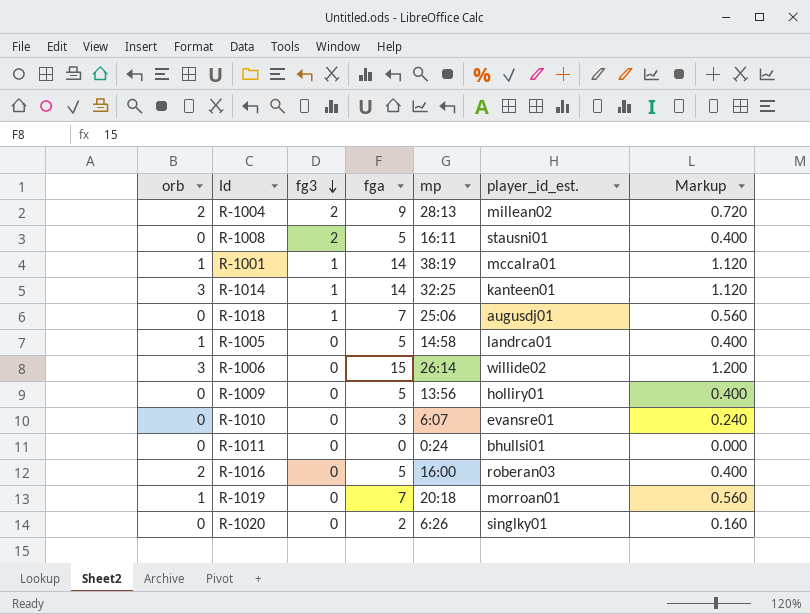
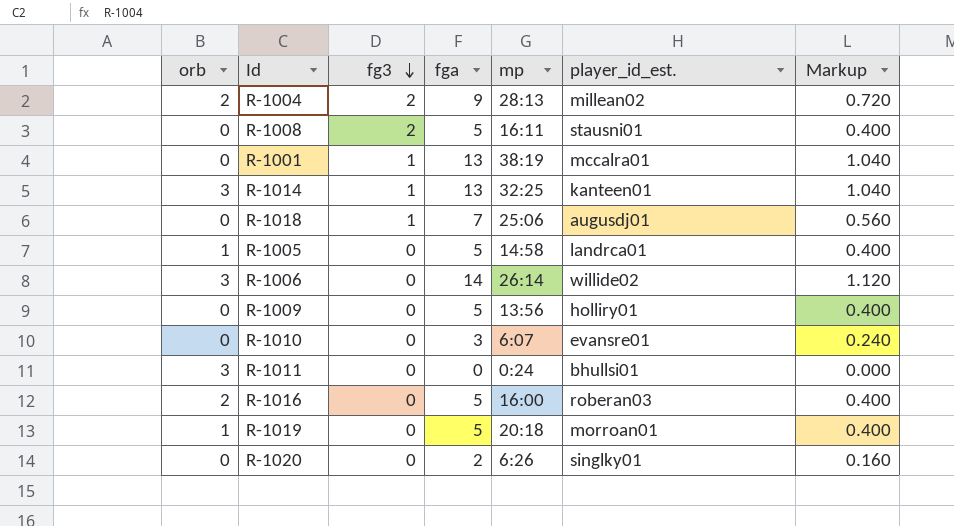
R-1001 | orb: 1 -> 0
R-1001 | fga: 14 -> 13
R-1001 | Markup: 1.120 -> 1.040
R-1014 | fga: 14 -> 13
R-1014 | Markup: 1.120 -> 1.040
R-1006 | fga: 15 -> 14
R-1006 | Markup: 1.200 -> 1.120
R-1011 | orb: 0 -> 3
R-1019 | fga: 7 -> 5
R-1019 | Markup: 0.560 -> 0.400

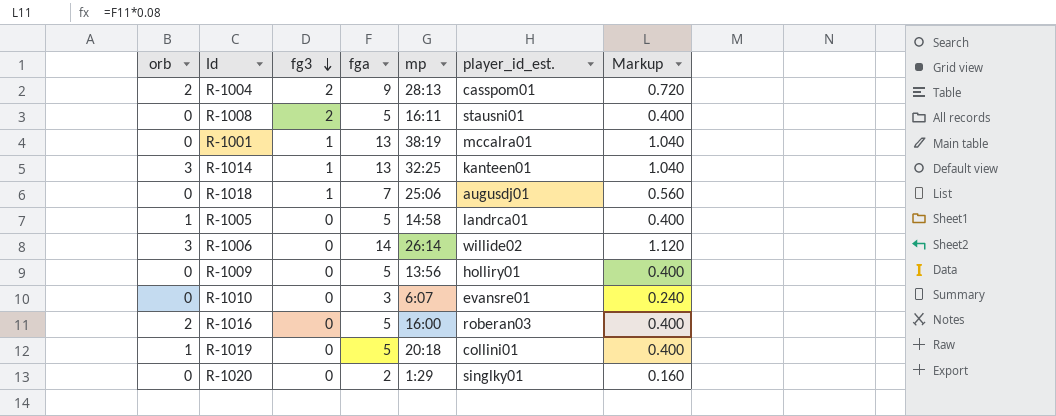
row R-1011: 3 | 0 | 0 | 0:24 | bhullsi01 | 0.000 -> none
R-1004 | player_id_est.: millean02 -> casspom01
R-1019 | player_id_est.: morroan01 -> collini01
R-1020 | mp: 6:26 -> 1:29

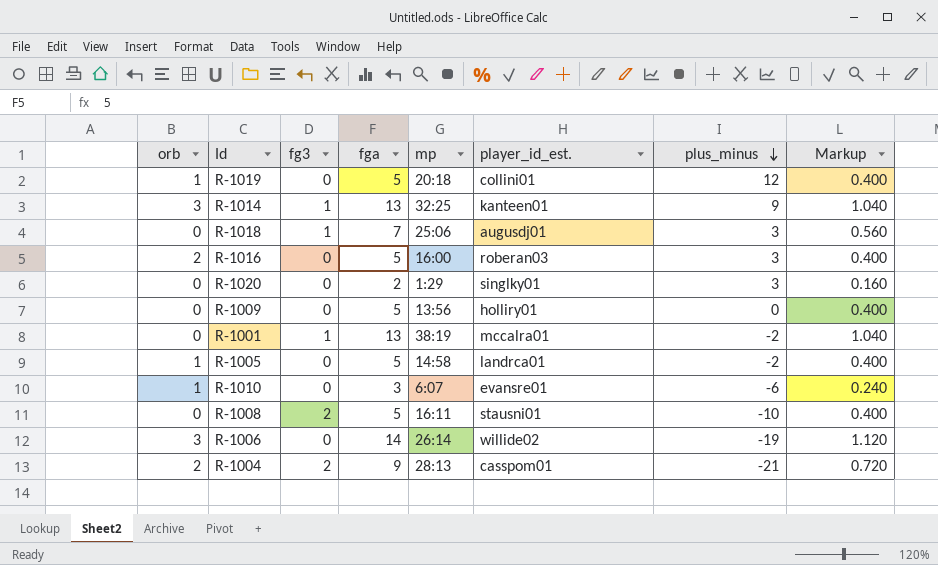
row order: fg3 descending -> plus_minus descending
column plus_minus | position: none -> 7
R-1010 | orb: 0 -> 1

